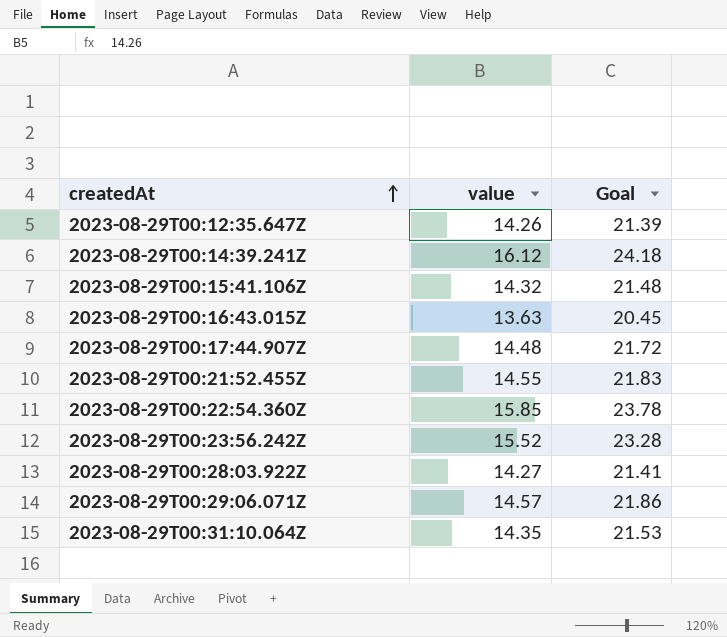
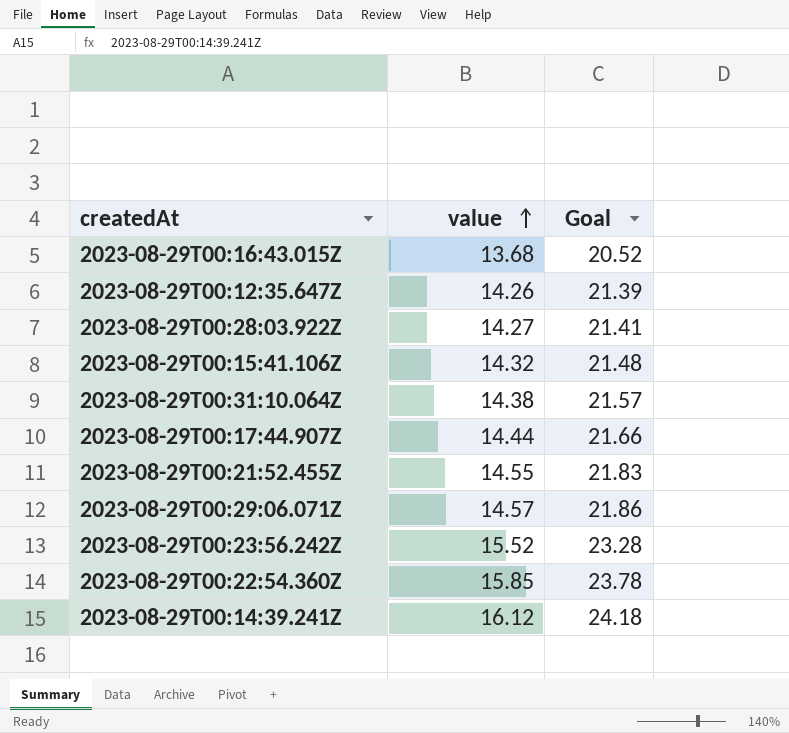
row order: createdAt ascending -> value ascending
2023-08-29T00:16:43.015Z | value: 13.63 -> 13.68
2023-08-29T00:16:43.015Z | Goal: 20.45 -> 20.52
2023-08-29T00:31:10.064Z | value: 14.35 -> 14.38
2023-08-29T00:31:10.064Z | Goal: 21.53 -> 21.57
2023-08-29T00:17:44.907Z | value: 14.48 -> 14.44
2023-08-29T00:17:44.907Z | Goal: 21.72 -> 21.66

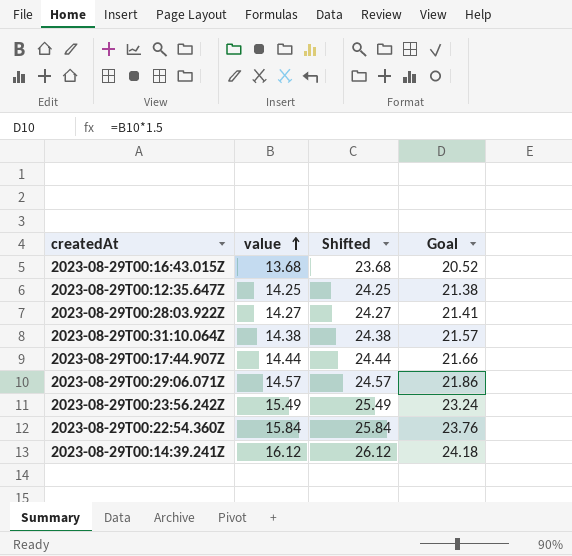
column Shifted | formula: none -> [value] + 10
row 2023-08-29T00:15:41.106Z: 14.32 | 21.48 -> none
row 2023-08-29T00:21:52.455Z: 14.55 | 21.83 -> none
2023-08-29T00:12:35.647Z | value: 14.26 -> 14.25
2023-08-29T00:12:35.647Z | Goal: 21.39 -> 21.38
2023-08-29T00:23:56.242Z | value: 15.52 -> 15.49
2023-08-29T00:23:56.242Z | Goal: 23.28 -> 23.24
2023-08-29T00:22:54.360Z | value: 15.85 -> 15.84
2023-08-29T00:22:54.360Z | Goal: 23.78 -> 23.76

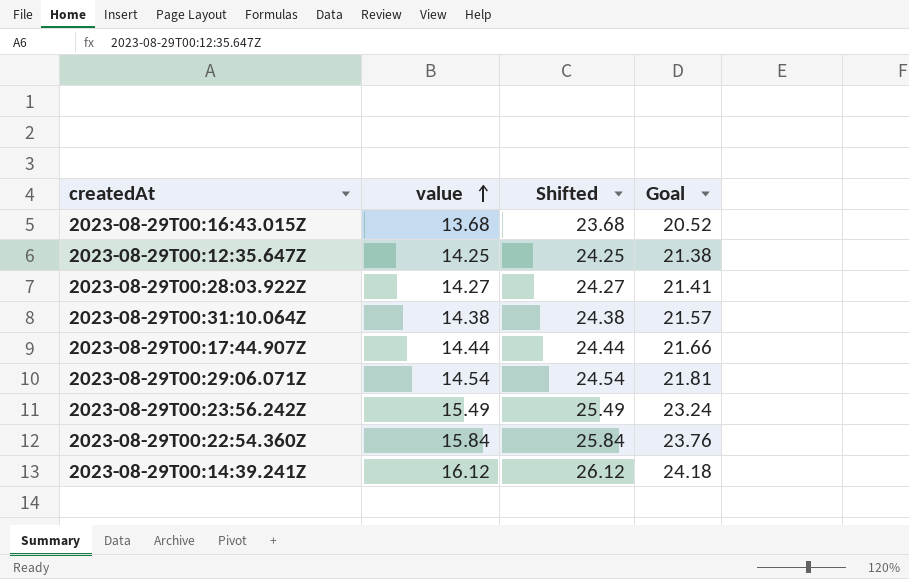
2023-08-29T00:29:06.071Z | value: 14.57 -> 14.54
2023-08-29T00:29:06.071Z | Shifted: 24.57 -> 24.54
2023-08-29T00:29:06.071Z | Goal: 21.86 -> 21.81

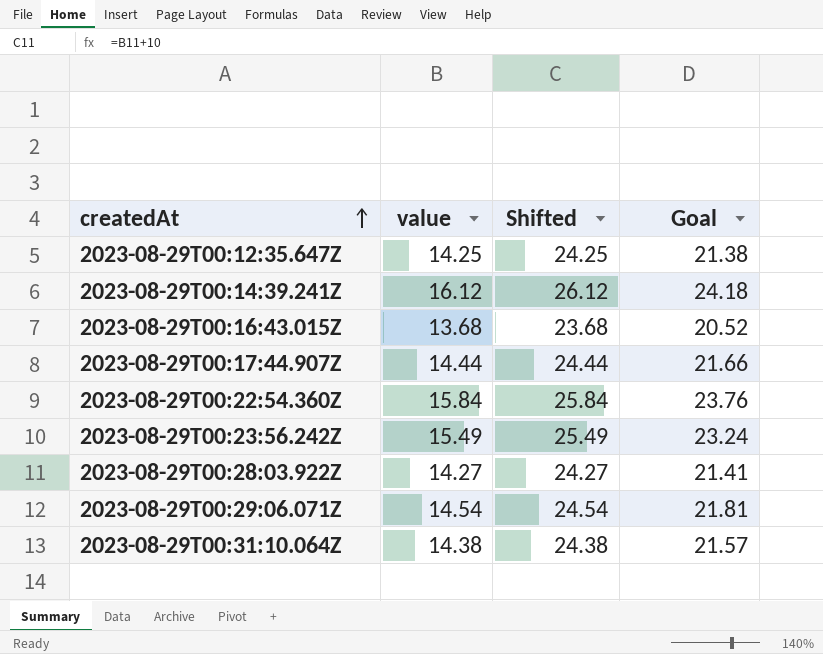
row order: value ascending -> createdAt ascending

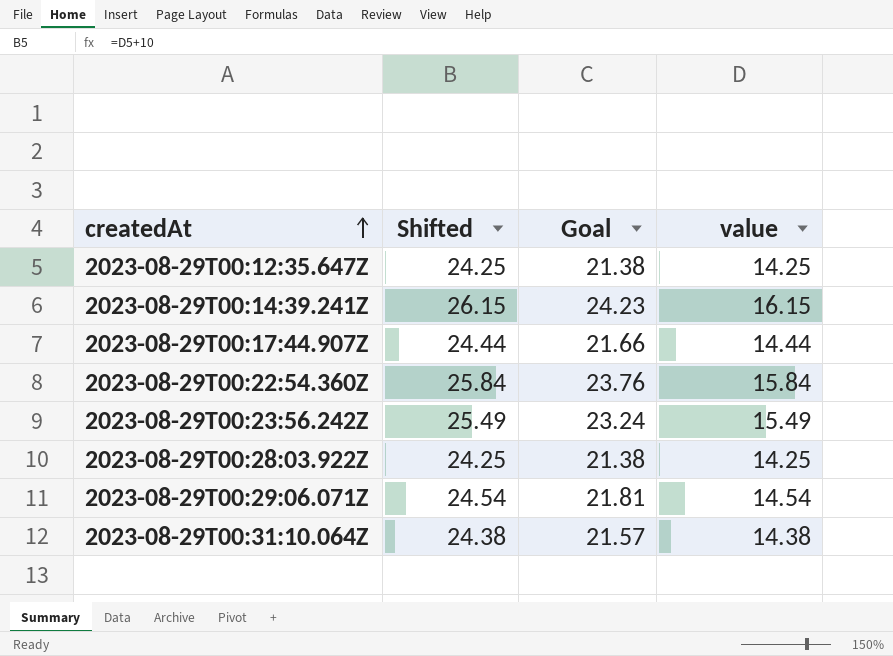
column value | position: 2 -> 4
row 2023-08-29T00:16:43.015Z: 13.68 | 23.68 | 20.52 -> none
2023-08-29T00:14:39.241Z | Shifted: 26.12 -> 26.15
2023-08-29T00:14:39.241Z | Goal: 24.18 -> 24.23
2023-08-29T00:14:39.241Z | value: 16.12 -> 16.15
2023-08-29T00:28:03.922Z | Shifted: 24.27 -> 24.25
2023-08-29T00:28:03.922Z | Goal: 21.41 -> 21.38
2023-08-29T00:28:03.922Z | value: 14.27 -> 14.25

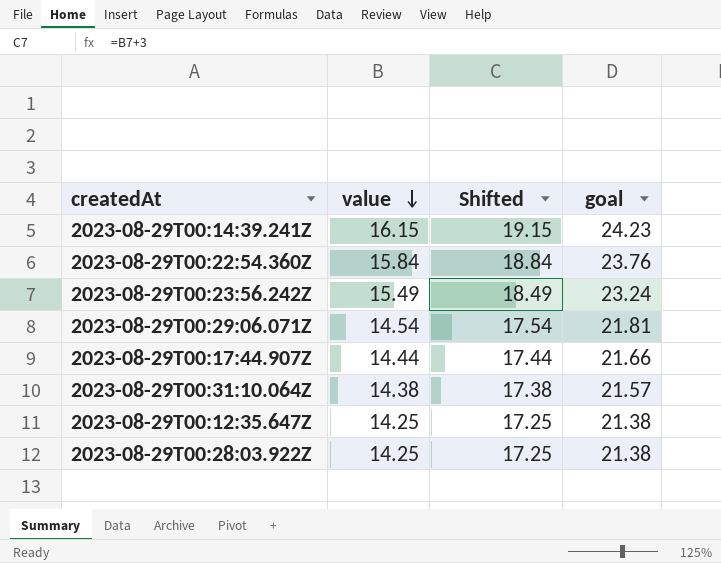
row order: createdAt ascending -> value descending
column value | position: 4 -> 2
column Shifted | formula: [value] + 10 -> [value] + 3
column name: Goal -> goal

